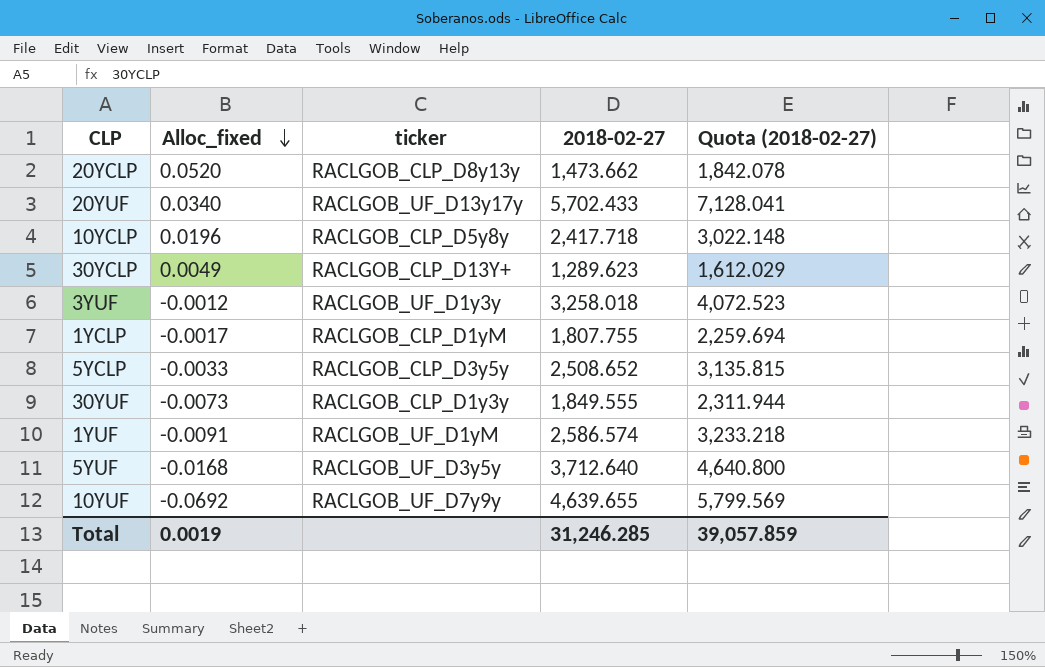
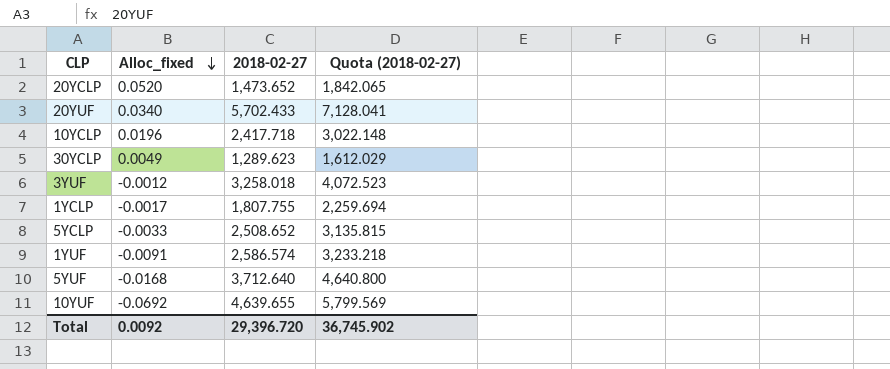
column ticker | position: 3 -> none
row 30YUF: -0.0073 | RACLGOB_CLP_D1y3y | 1,849.555 | 2,311.944 -> none
20YCLP | 2018-02-27: 1,473.662 -> 1,473.652
20YCLP | Quota (2018-02-27): 1,842.078 -> 1,842.065
Total | Alloc_fixed: 0.0019 -> 0.0092
Total | 2018-02-27: 31,246.285 -> 29,396.720
Total | Quota (2018-02-27): 39,057.859 -> 36,745.902

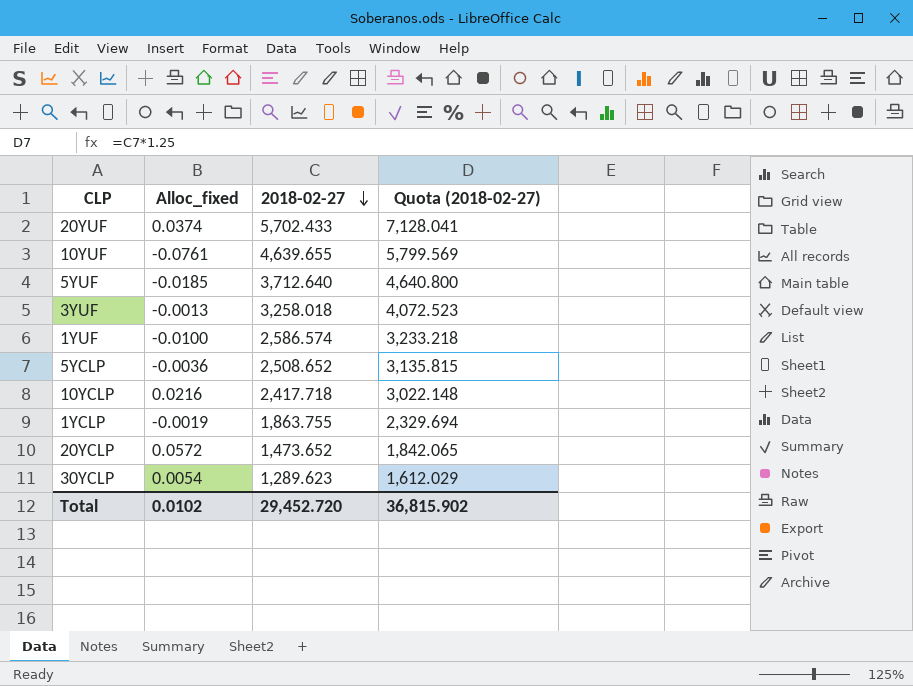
row order: Alloc_fixed descending -> 2018-02-27 descending
20YUF | Alloc_fixed: 0.0340 -> 0.0374
10YUF | Alloc_fixed: -0.0692 -> -0.0761
5YUF | Alloc_fixed: -0.0168 -> -0.0185
3YUF | Alloc_fixed: -0.0012 -> -0.0013
1YUF | Alloc_fixed: -0.0091 -> -0.0100
5YCLP | Alloc_fixed: -0.0033 -> -0.0036
10YCLP | Alloc_fixed: 0.0196 -> 0.0216
1YCLP | Alloc_fixed: -0.0017 -> -0.0019
1YCLP | 2018-02-27: 1,807.755 -> 1,863.755
1YCLP | Quota (2018-02-27): 2,259.694 -> 2,329.694
20YCLP | Alloc_fixed: 0.0520 -> 0.0572
30YCLP | Alloc_fixed: 0.0049 -> 0.0054
Total | Alloc_fixed: 0.0092 -> 0.0102
Total | 2018-02-27: 29,396.720 -> 29,452.720
Total | Quota (2018-02-27): 36,745.902 -> 36,815.902

